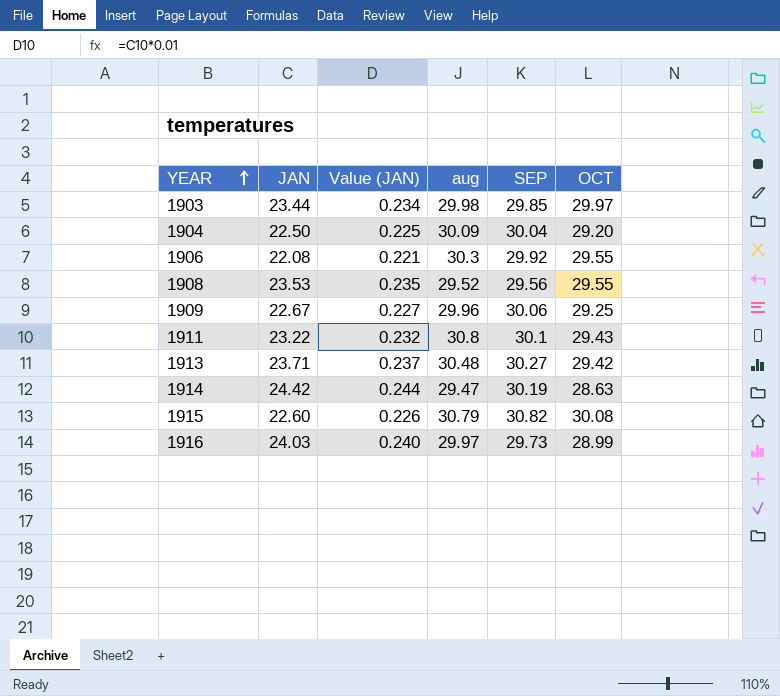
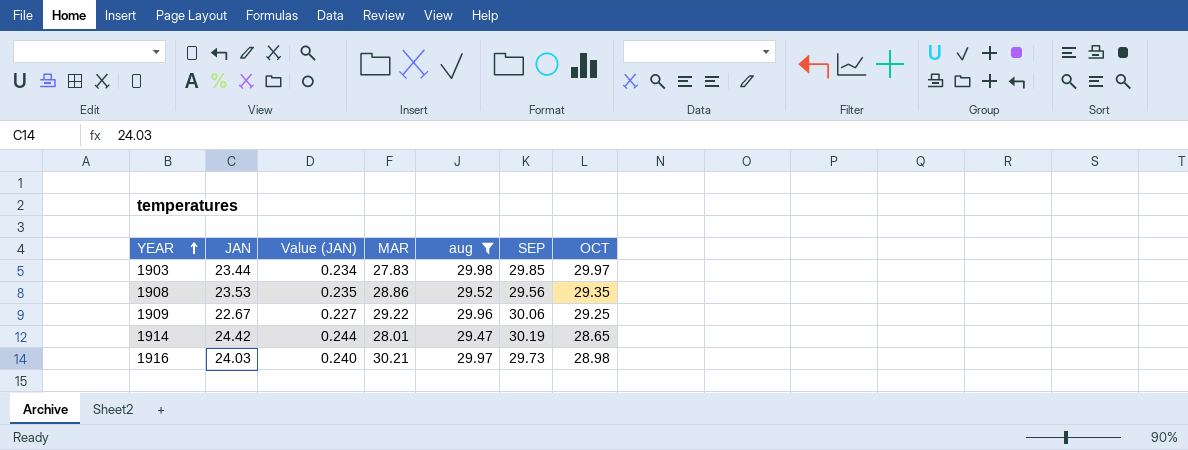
filter: none -> aug <= 29.98
column MAR | position: none -> 4
1908 | OCT: 29.55 -> 29.35
1914 | OCT: 28.63 -> 28.65
1916 | OCT: 28.99 -> 28.98

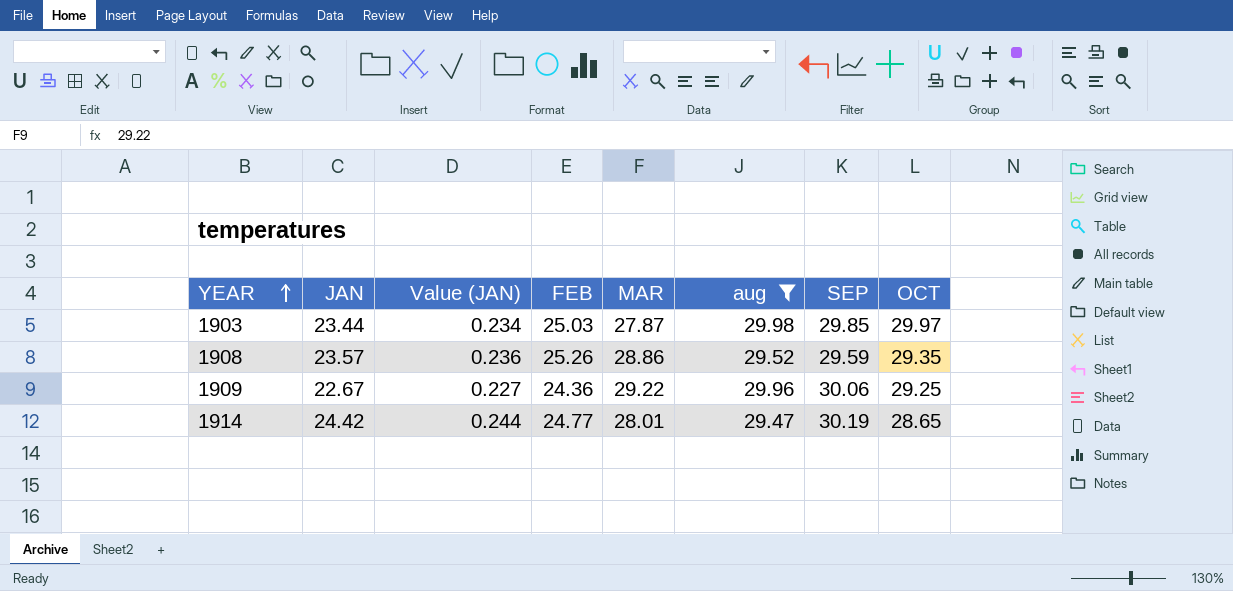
column FEB | position: none -> 4
row 1916: 24.03 | 0.240 | 30.21 | 29.97 | 29.73 | 28.98 -> none
1903 | MAR: 27.83 -> 27.87
1908 | JAN: 23.53 -> 23.57
1908 | Value (JAN): 0.235 -> 0.236
1908 | SEP: 29.56 -> 29.59

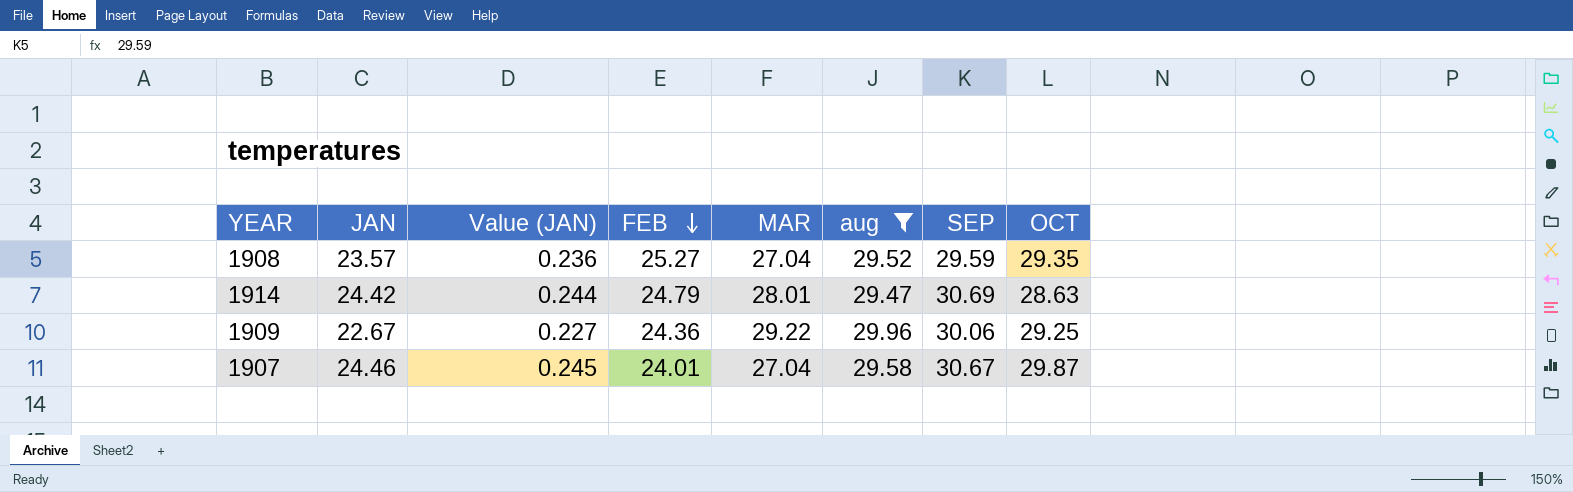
row order: YEAR ascending -> FEB descending
row 1903: 23.44 | 0.234 | 25.03 | 27.87 | 29.98 | 29.85 | 29.97 -> none
1908 | FEB: 25.26 -> 25.27
1908 | MAR: 28.86 -> 27.04
1914 | FEB: 24.77 -> 24.79
1914 | SEP: 30.19 -> 30.69
1914 | OCT: 28.65 -> 28.63
row 1907: none -> 24.46 | 0.245 | 24.01 | 27.04 | 29.58 | 30.67 | 29.87

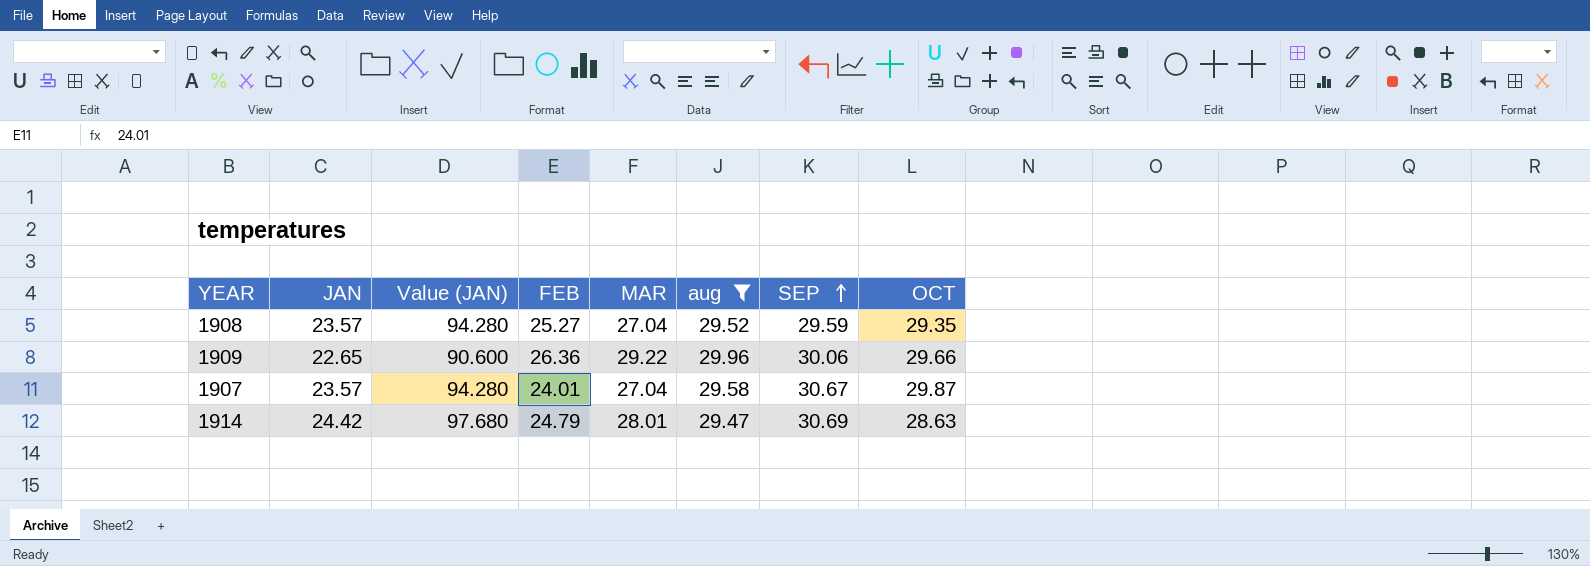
row order: FEB descending -> SEP ascending
column Value (JAN) | formula: [JAN] * 0.01 -> [JAN] * 4
1909 | JAN: 22.67 -> 22.65
1909 | FEB: 24.36 -> 26.36
1909 | OCT: 29.25 -> 29.66
1907 | JAN: 24.46 -> 23.57

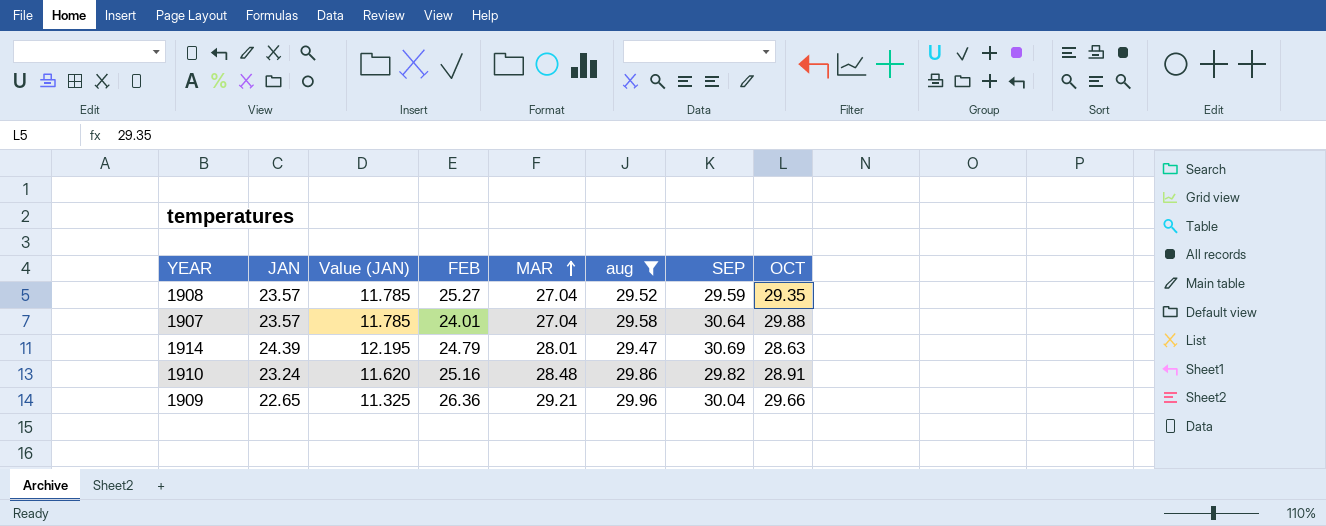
row order: SEP ascending -> MAR ascending
column Value (JAN) | formula: [JAN] * 4 -> [JAN] * 0.5
1907 | SEP: 30.67 -> 30.64
1907 | OCT: 29.87 -> 29.88
1914 | JAN: 24.42 -> 24.39
row 1910: none -> 23.24 | 11.620 | 25.16 | 28.48 | 29.86 | 29.82 | 28.91
1909 | MAR: 29.22 -> 29.21
1909 | SEP: 30.06 -> 30.04

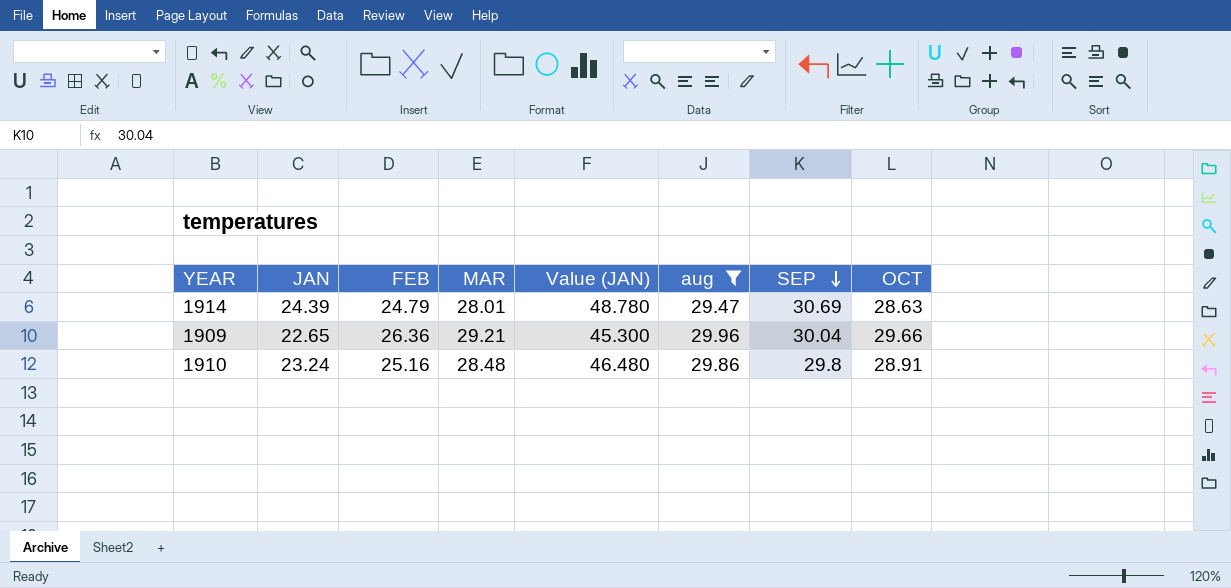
row order: MAR ascending -> SEP descending
column Value (JAN) | formula: [JAN] * 0.5 -> [JAN] * 2
column Value (JAN) | position: 3 -> 5
row 1908: 23.57 | 11.785 | 25.27 | 27.04 | 29.52 | 29.59 | 29.35 -> none
row 1907: 23.57 | 11.785 | 24.01 | 27.04 | 29.58 | 30.64 | 29.88 -> none
1910 | SEP: 29.82 -> 29.8

